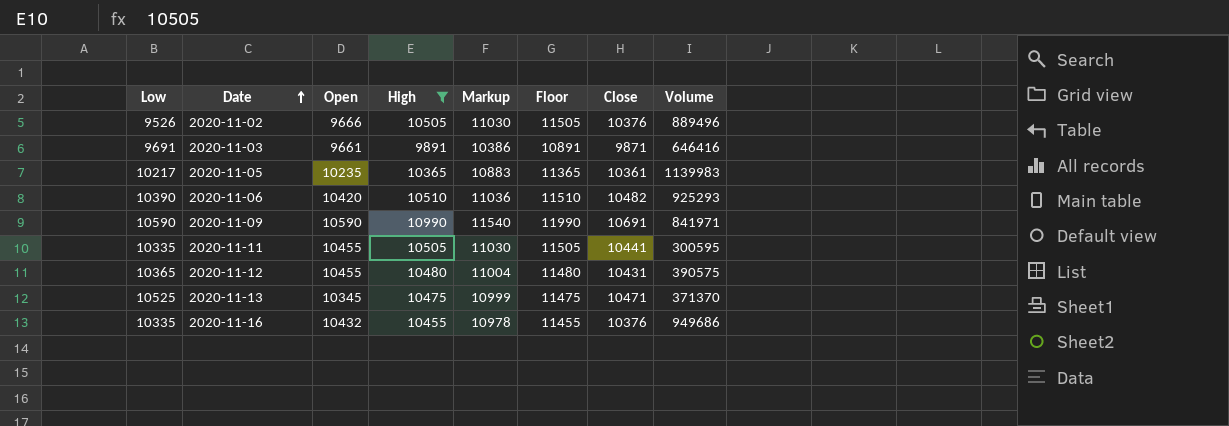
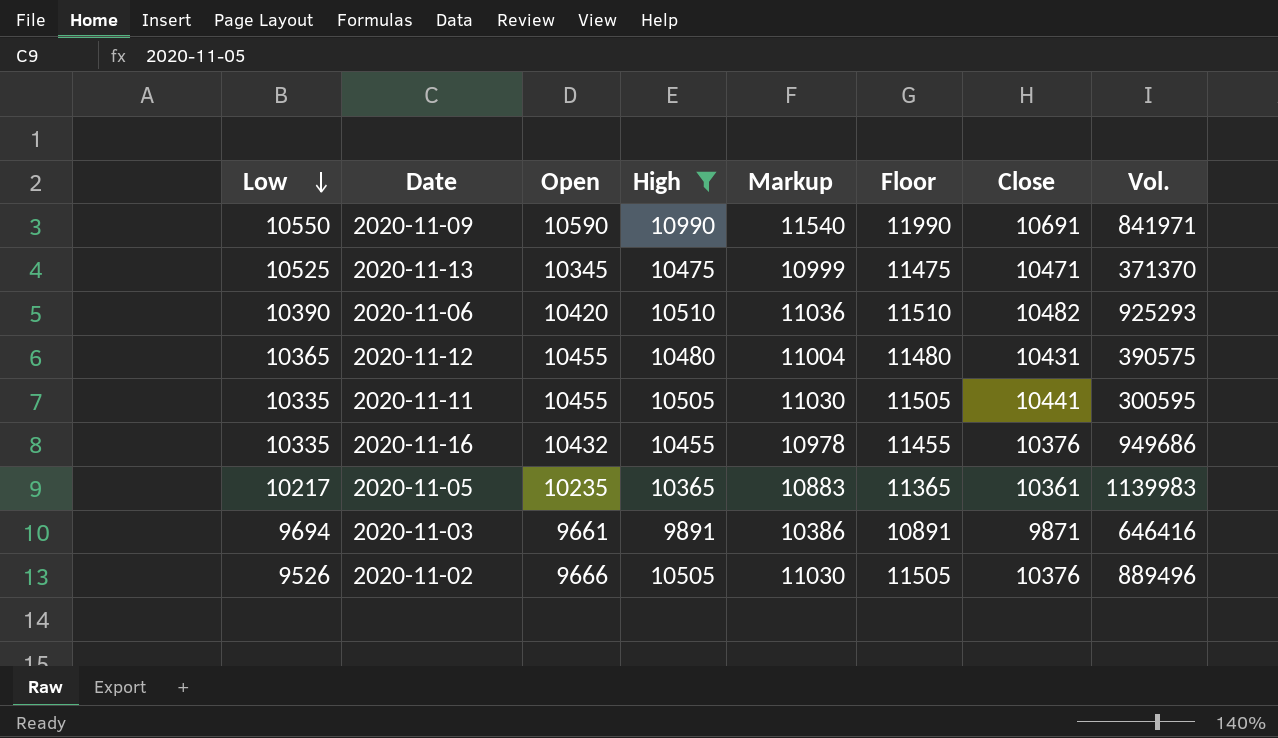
row order: Date ascending -> Low descending
column name: Volume -> Vol.
2020-11-09 | Low: 10590 -> 10550
2020-11-03 | Low: 9691 -> 9694

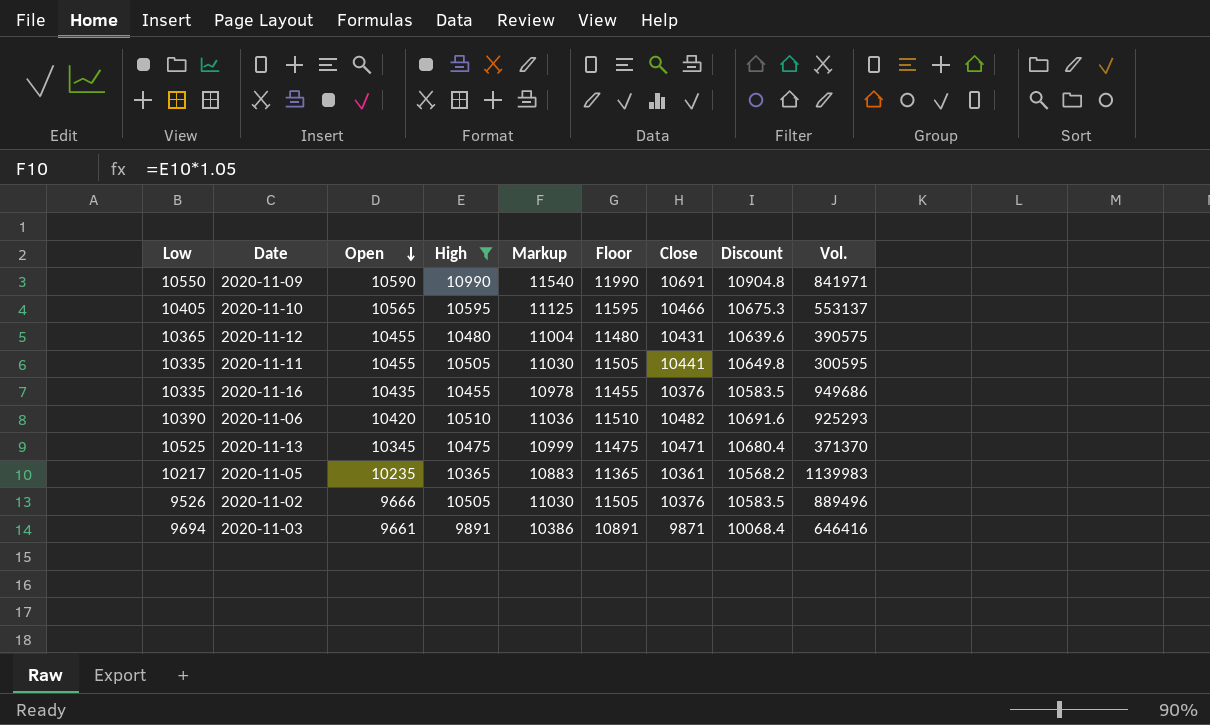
row order: Low descending -> Open descending
column Discount | formula: none -> [Close] * 1.02
row 2020-11-10: none -> 10405 | 10565 | 10595 | 11125 | 11595 | 10466 | 10675.3 | 553137
2020-11-16 | Open: 10432 -> 10435

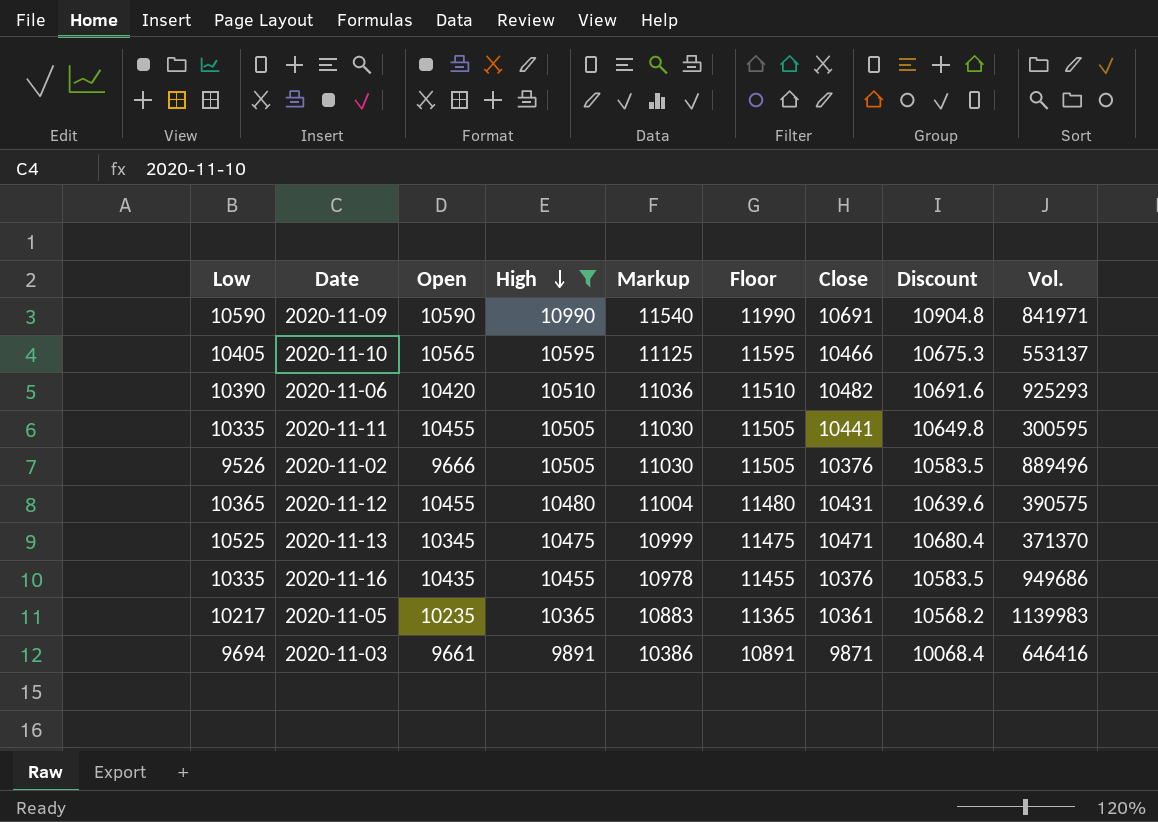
row order: Open descending -> High descending
2020-11-09 | Low: 10550 -> 10590

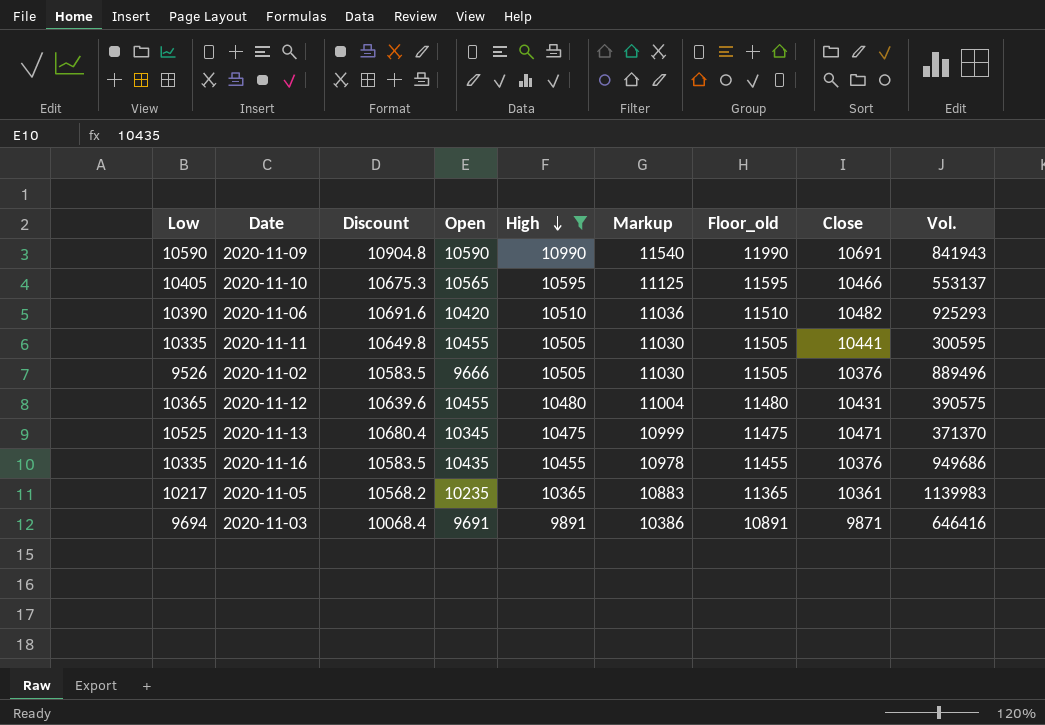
column Discount | position: 8 -> 3
column name: Floor -> Floor_old
2020-11-09 | Vol.: 841971 -> 841943
2020-11-03 | Open: 9661 -> 9691

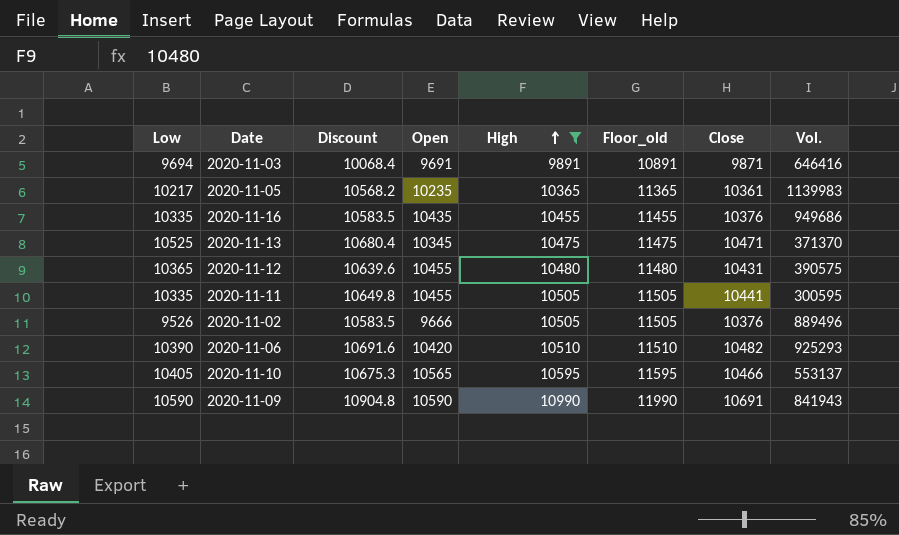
row order: High descending -> High ascending
column Markup | formula: [High] * 1.05 -> none

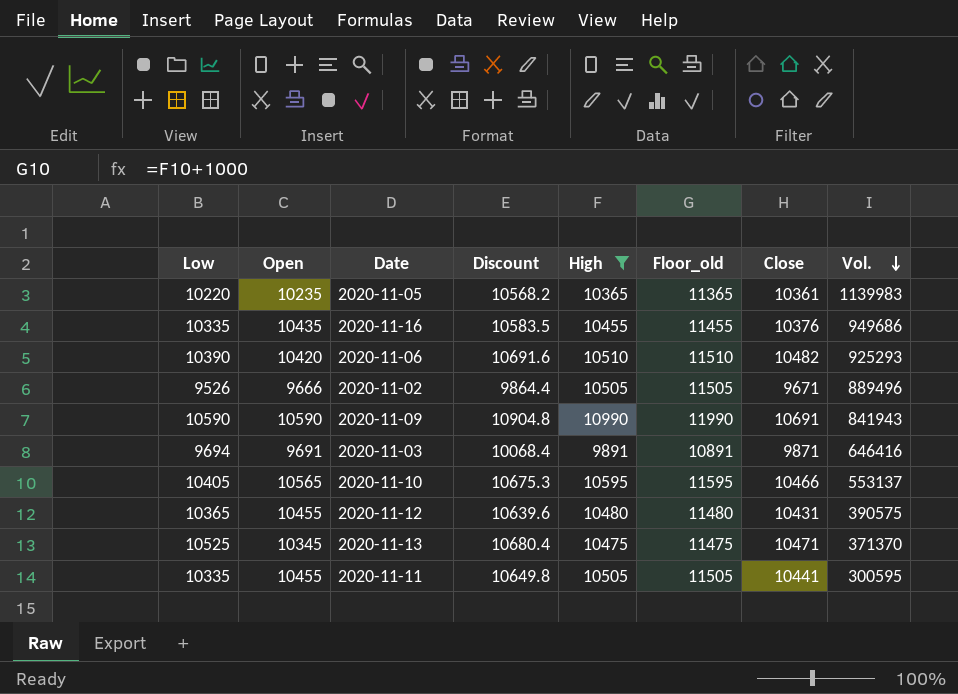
row order: High ascending -> Vol. descending
column Open | position: 4 -> 2
2020-11-05 | Low: 10217 -> 10220
2020-11-02 | Discount: 10583.5 -> 9864.4
2020-11-02 | Close: 10376 -> 9671

